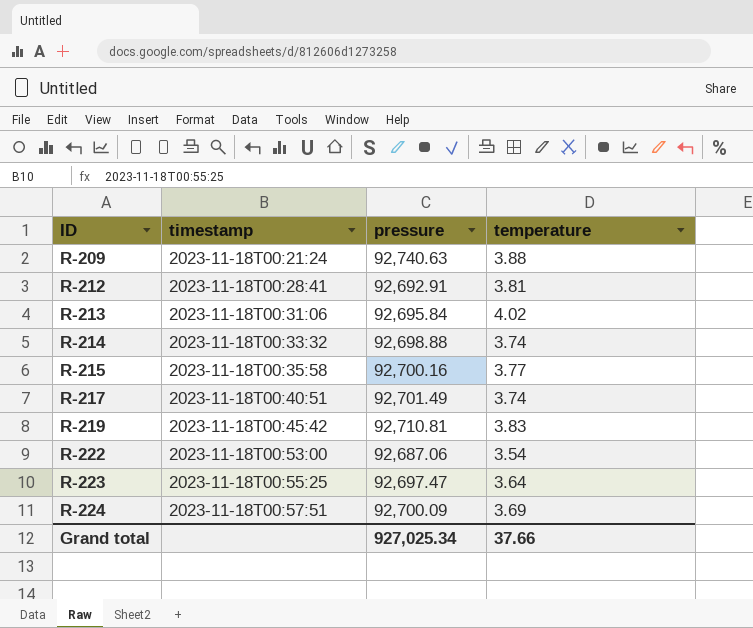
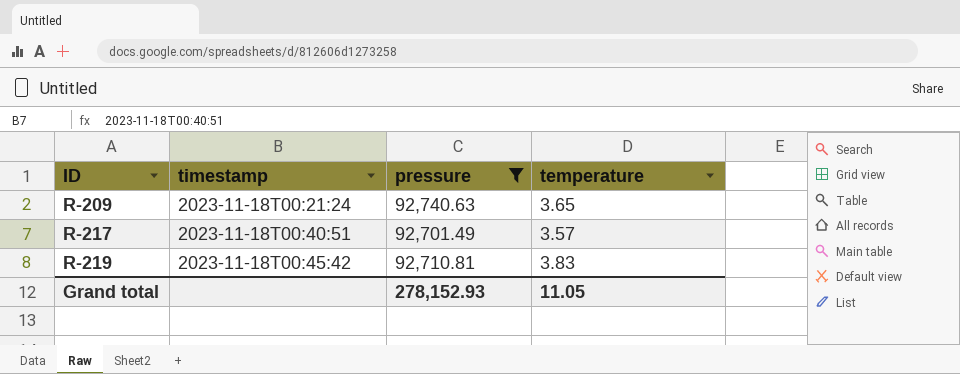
filter: none -> pressure >= 92,701.49
R-209 | temperature: 3.88 -> 3.65
R-217 | temperature: 3.74 -> 3.57
Grand total | pressure: 927,025.34 -> 278,152.93
Grand total | temperature: 37.66 -> 11.05

